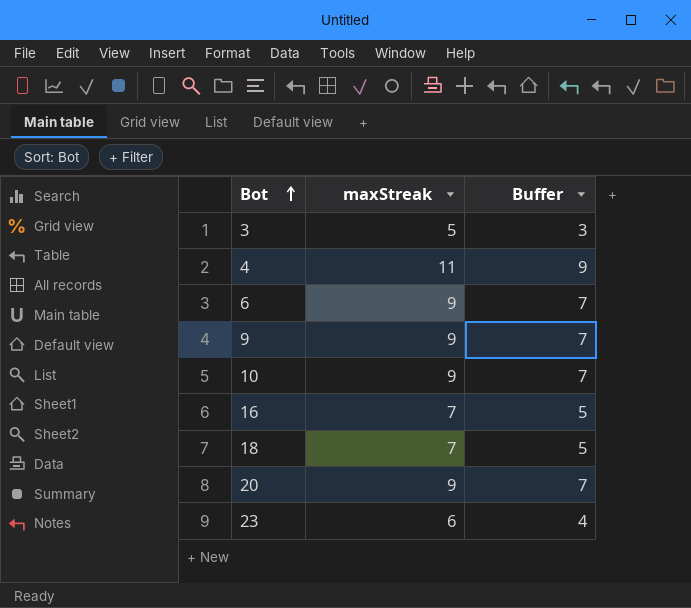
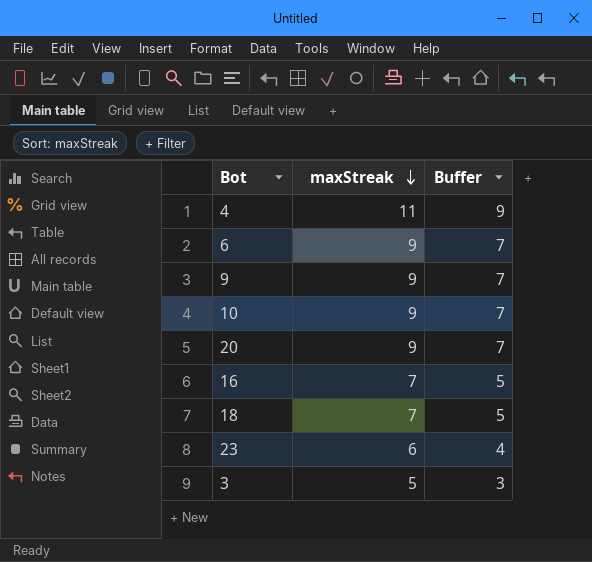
row order: Bot ascending -> maxStreak descending

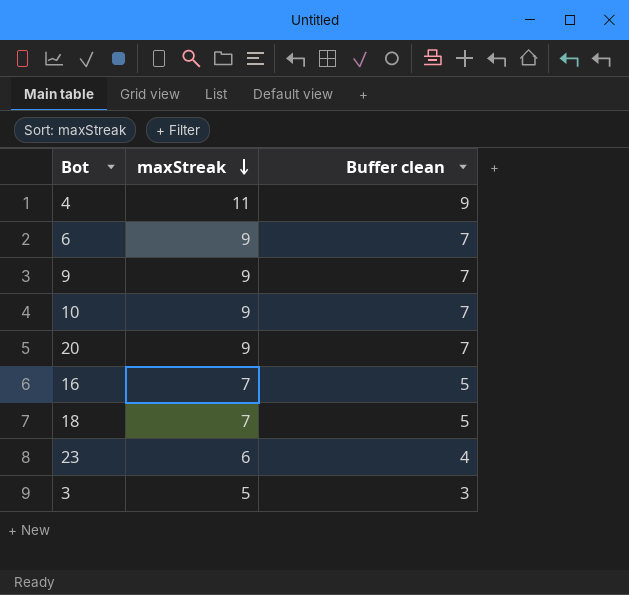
column name: Buffer -> Buffer clean

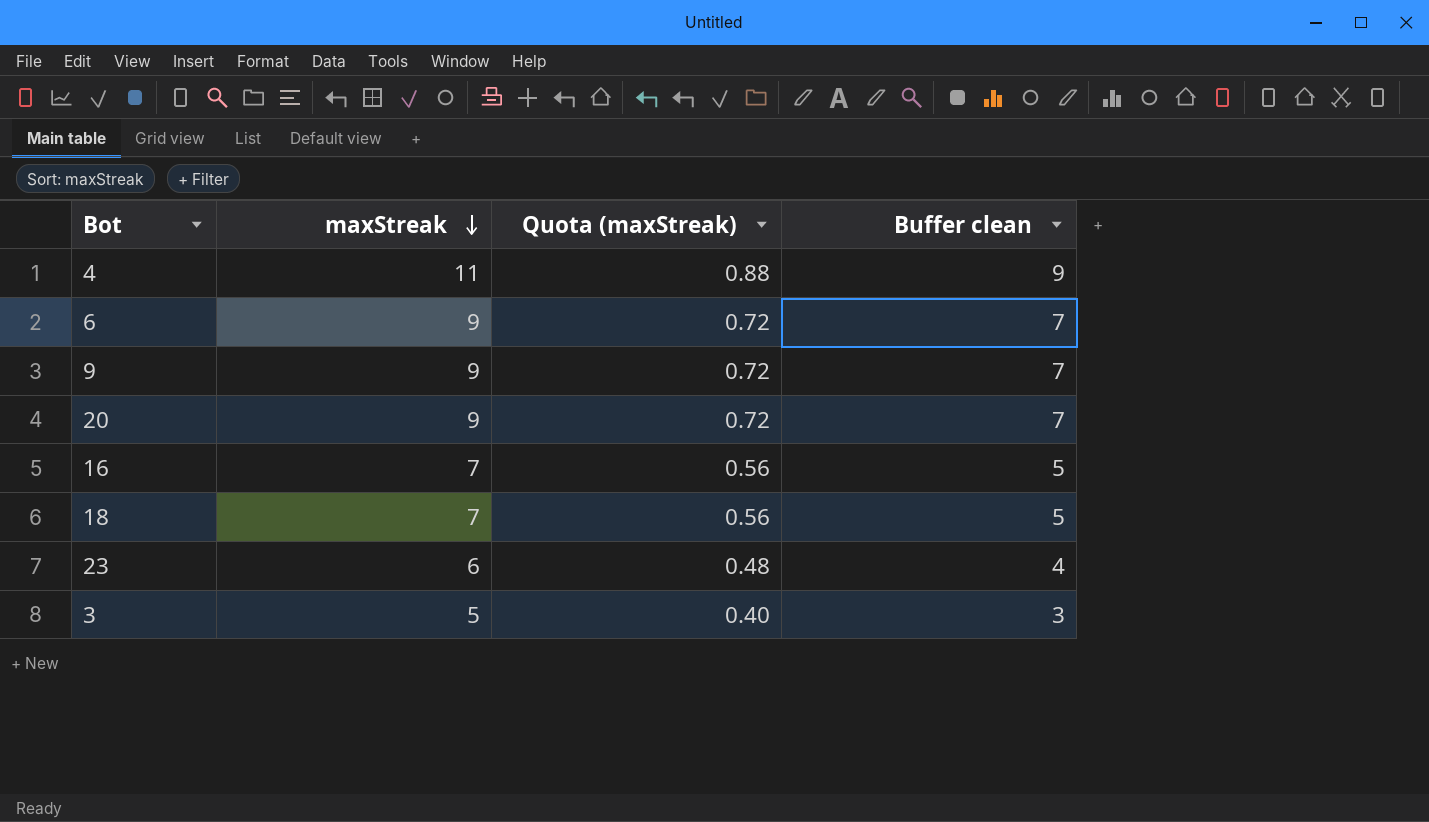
column Quota (maxStreak) | formula: none -> [maxStreak] * 0.08
row 10: 9 | 7 -> none

